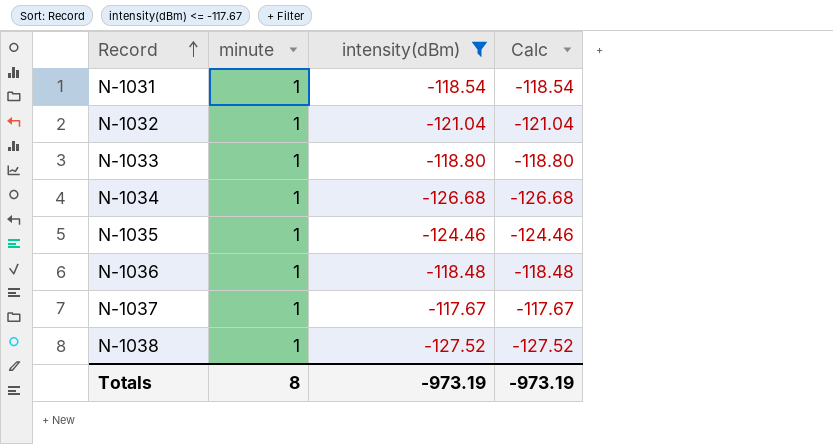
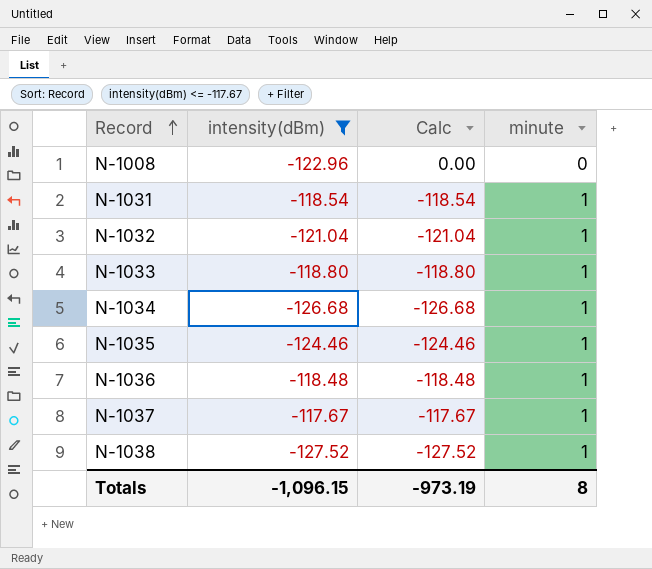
column minute | position: 2 -> 4
row N-1008: none -> -122.96 | 0.00 | 0
Totals | intensity(dBm): -973.19 -> -1,096.15

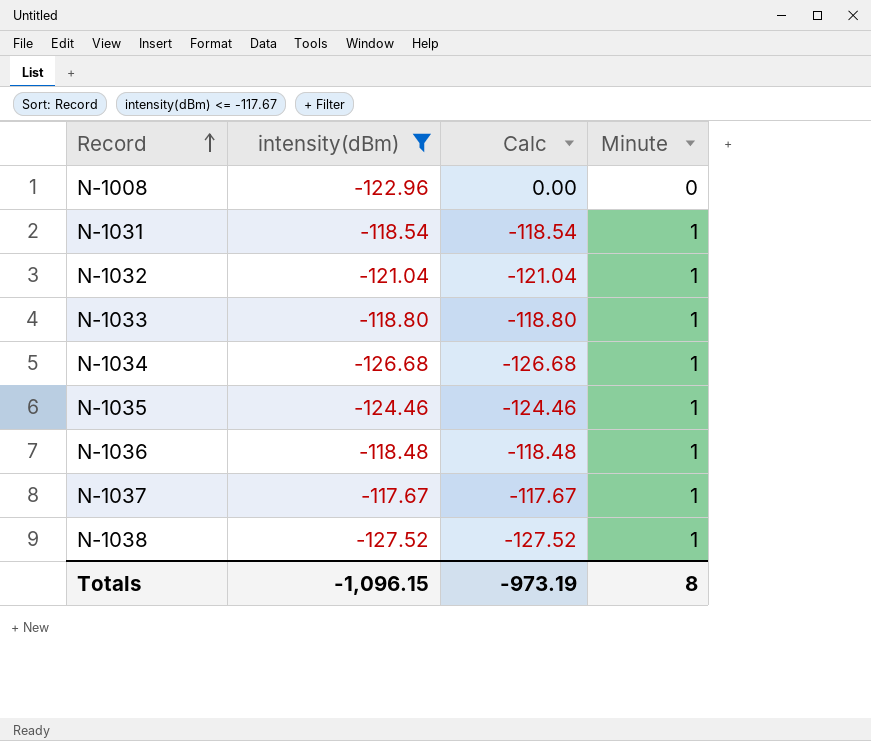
column name: minute -> Minute

